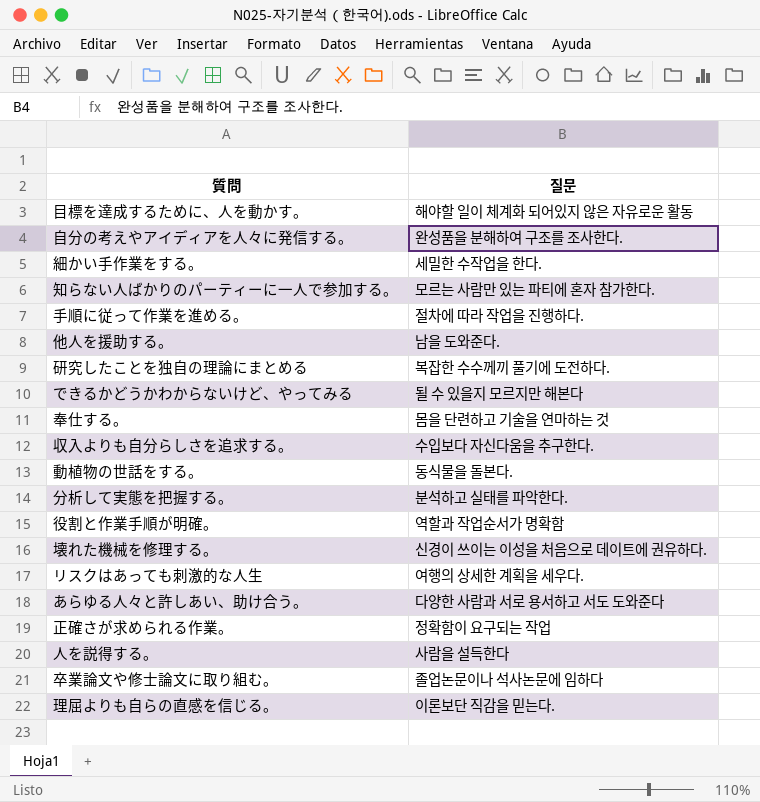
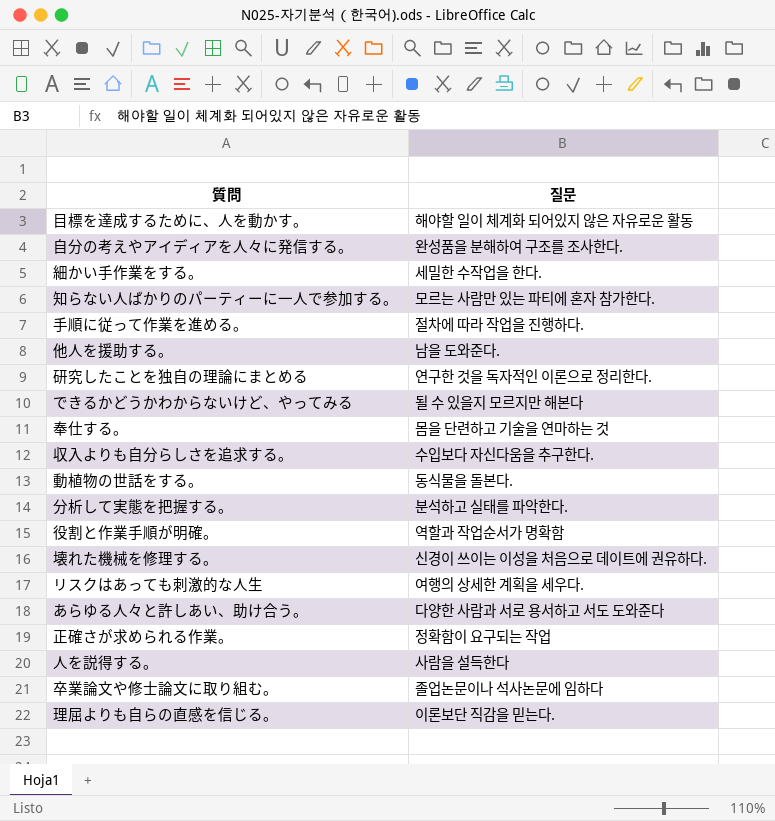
研究したことを独自の理論にまとめる | 질문: 복잡한 수수께끼 풀기에 도전하다. -> 연구한 것을 독자적인 이론으로 정리한다.

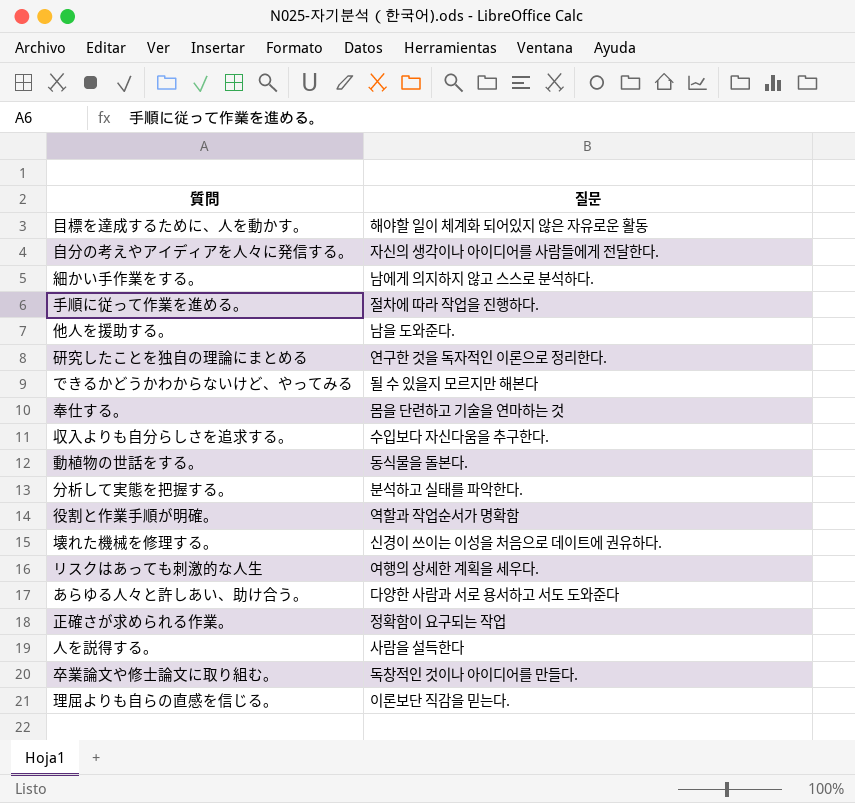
row 知らない人ばかりのパーティーに一人で参加する。: 모르는 사람만 있는 파티에 혼자 참가한다. -> none
自分の考えやアイディアを人々に発信する。 | 질문: 완성품을 분해하여 구조를 조사한다. -> 자신의 생각이나 아이디어를 사람들에게 전달한다.
細かい手作業をする。 | 질문: 세밀한 수작업을 한다. -> 남에게 의지하지 않고 스스로 분석하다.
卒業論文や修士論文に取り組む。 | 질문: 졸업논문이나 석사논문에 임하다 -> 독창적인 것이나 아이디어를 만들다.

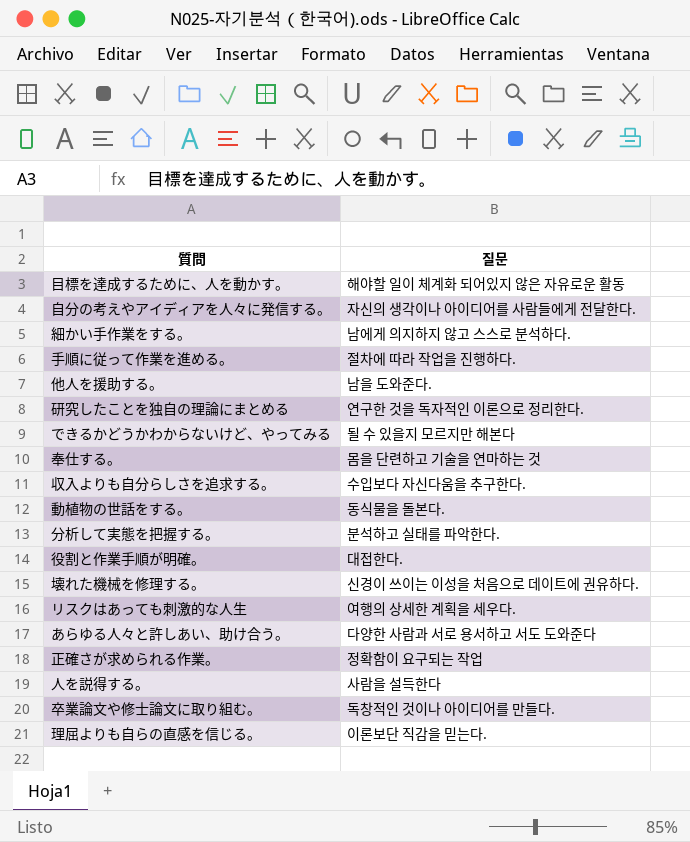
役割と作業手順が明確。 | 질문: 역할과 작업순서가 명확함 -> 대접한다.

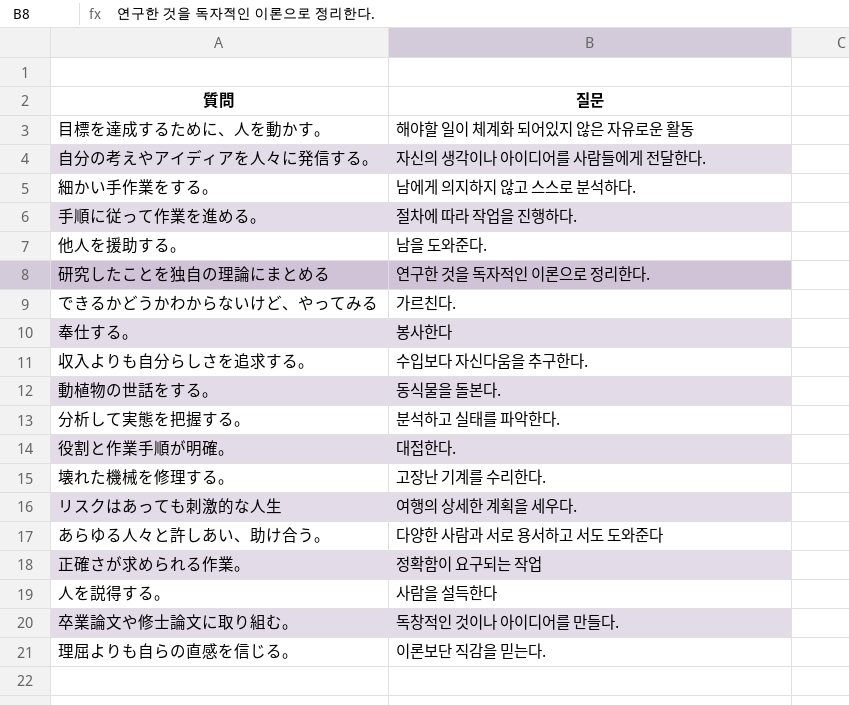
できるかどうかわからないけど、やってみる | 질문: 될 수 있을지 모르지만 해본다 -> 가르친다.
奉仕する。 | 질문: 몸을 단련하고 기술을 연마하는 것 -> 봉사한다
壊れた機械を修理する。 | 질문: 신경이 쓰이는 이성을 처음으로 데이트에 권유하다. -> 고장난 기계를 수리한다.

